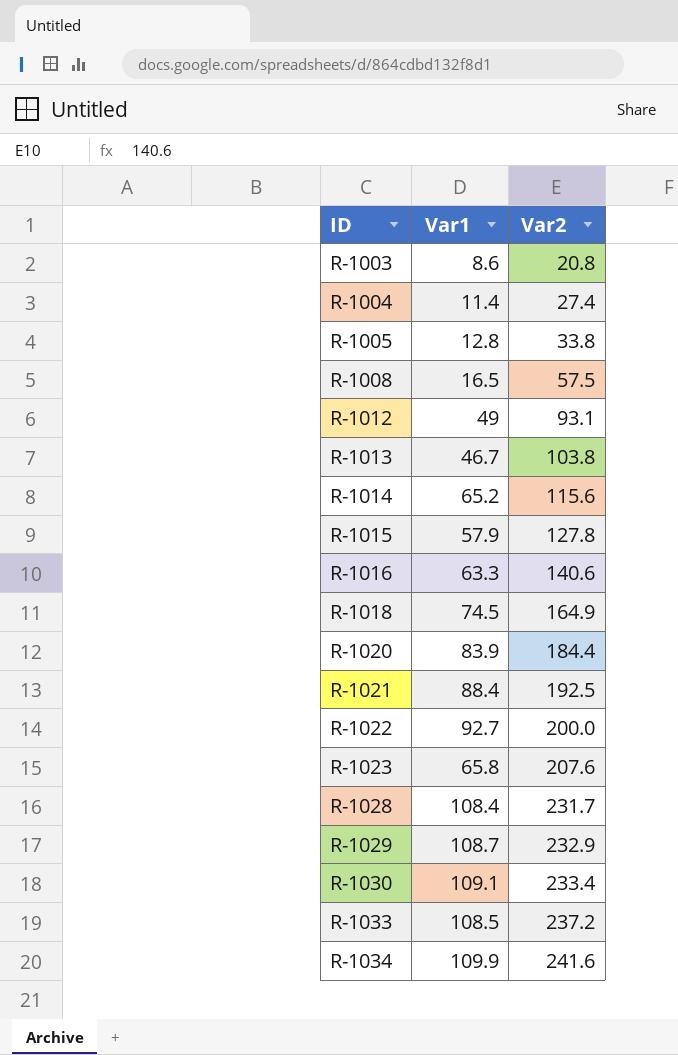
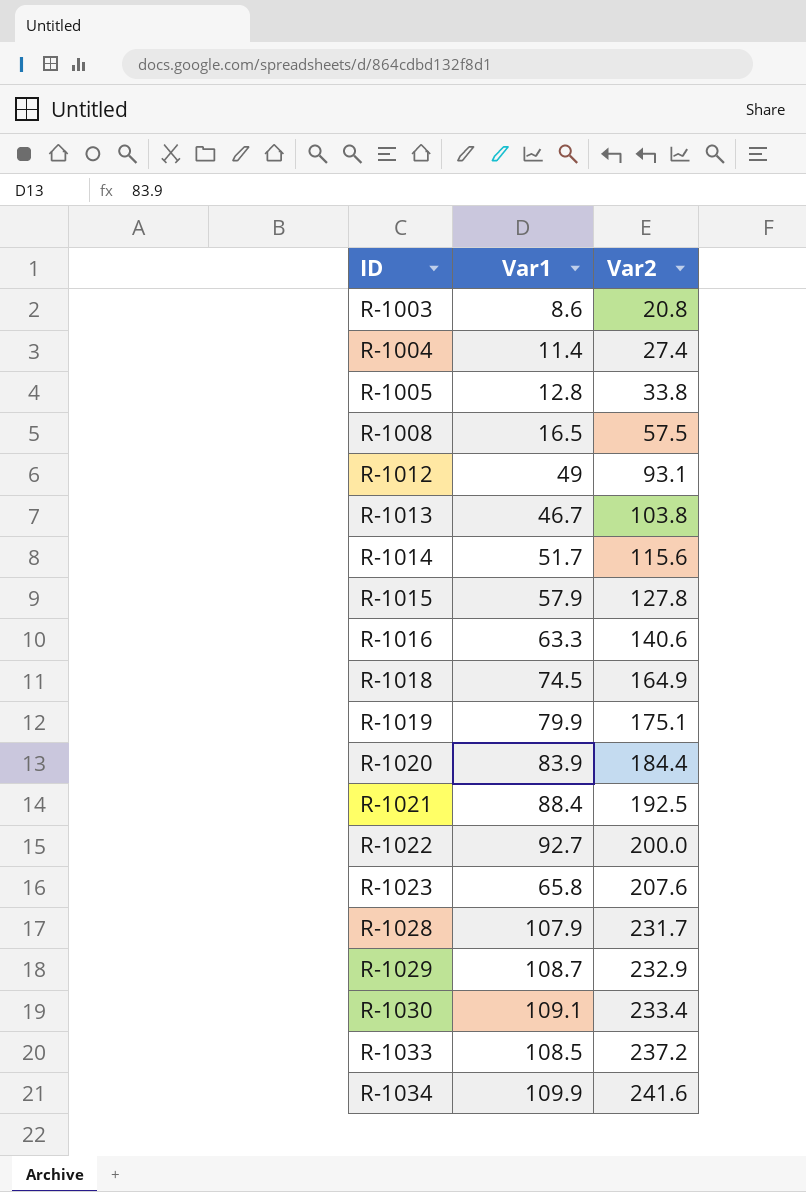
R-1014 | Var1: 65.2 -> 51.7
row R-1019: none -> 79.9 | 175.1
R-1028 | Var1: 108.4 -> 107.9

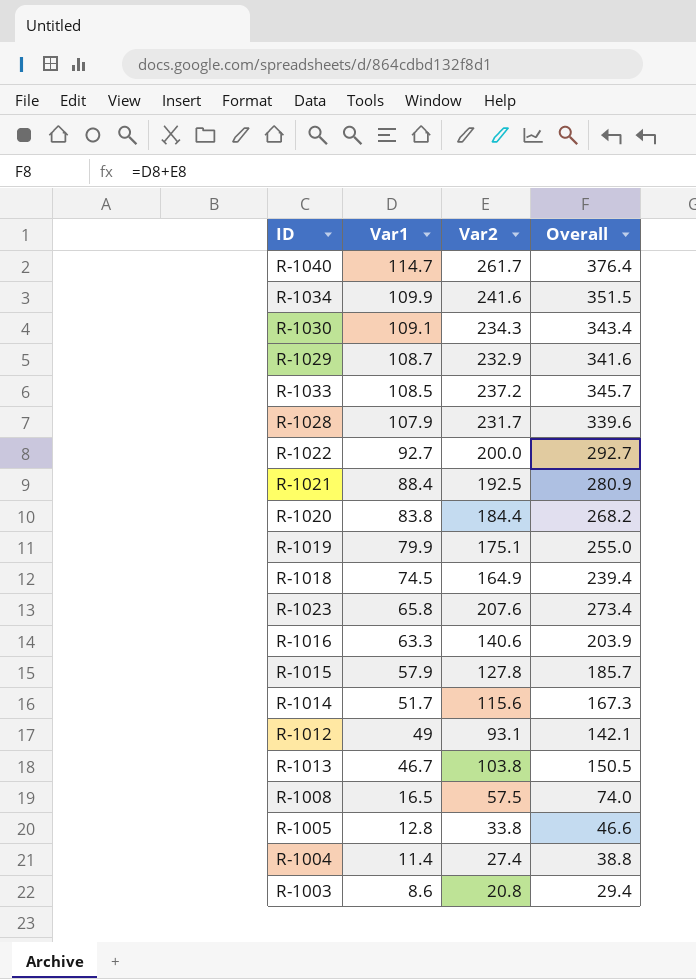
row order: ID ascending -> Var1 descending
column Overall | formula: none -> [Var1] + [Var2]
row R-1040: none -> 114.7 | 261.7 | 376.4
R-1030 | Var2: 233.4 -> 234.3
R-1020 | Var1: 83.9 -> 83.8

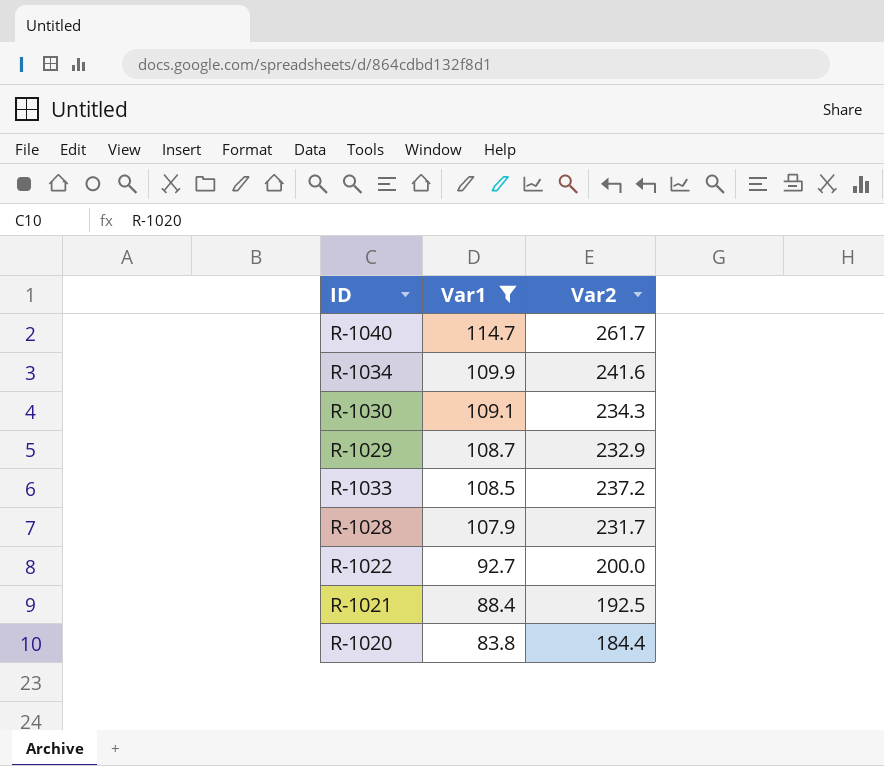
filter: none -> Var1 >= 83.8
column Overall | formula: [Var1] + [Var2] -> none

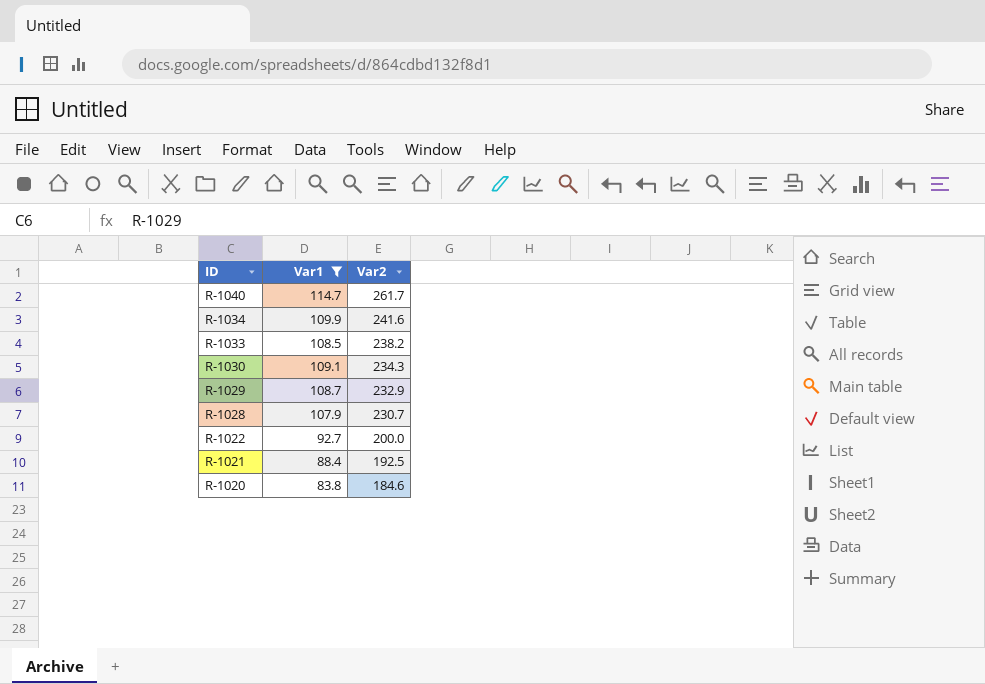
row order: Var1 descending -> ID descending
R-1033 | Var2: 237.2 -> 238.2
R-1028 | Var2: 231.7 -> 230.7
R-1020 | Var2: 184.4 -> 184.6

